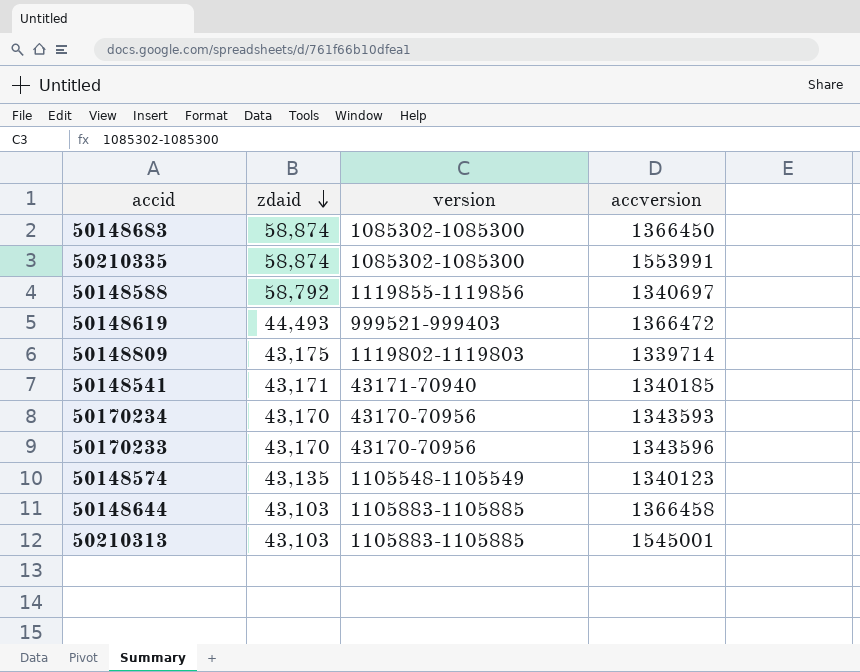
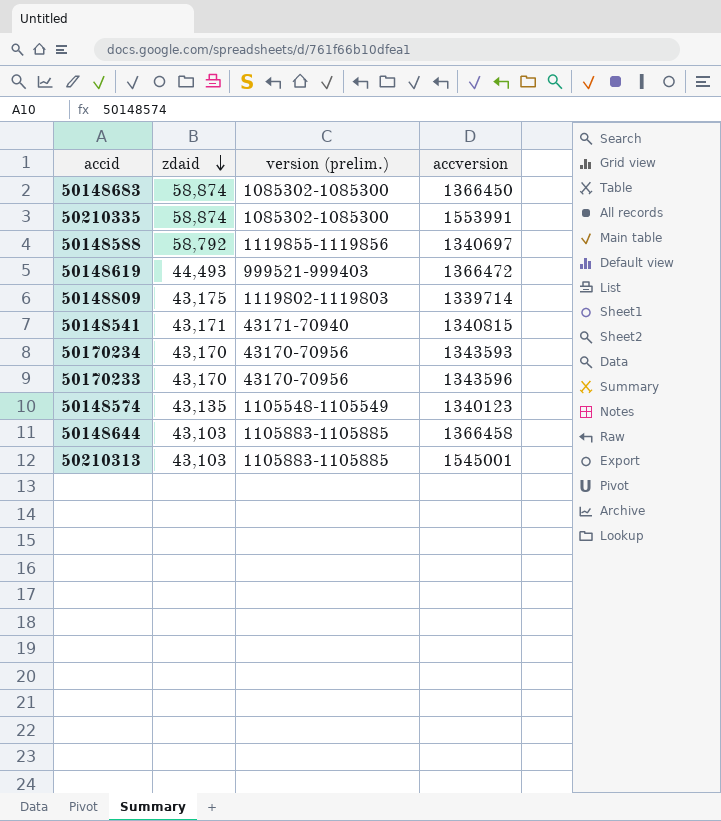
column name: version -> version (prelim.)
50148541 | accversion: 1340185 -> 1340815

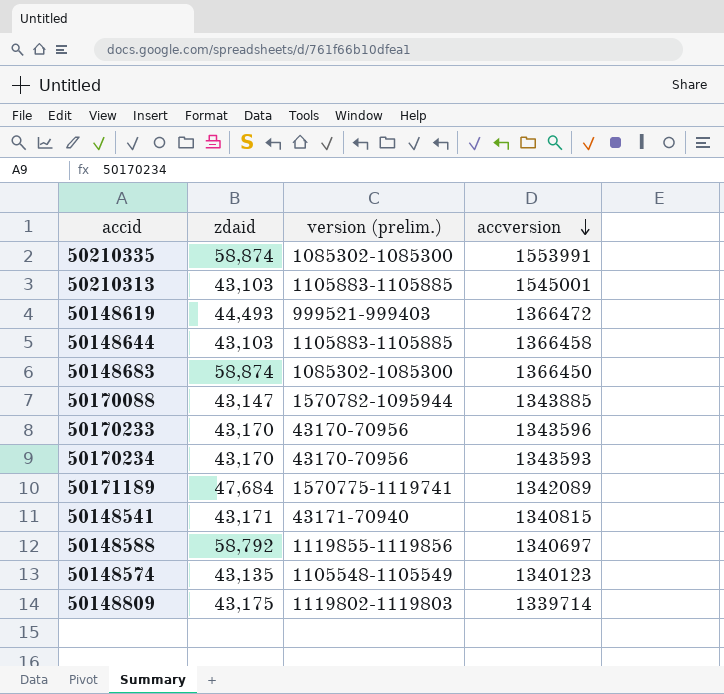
row order: zdaid descending -> accversion descending
row 50170088: none -> 43,147 | 1570782-1095944 | 1343885
row 50171189: none -> 47,684 | 1570775-1119741 | 1342089

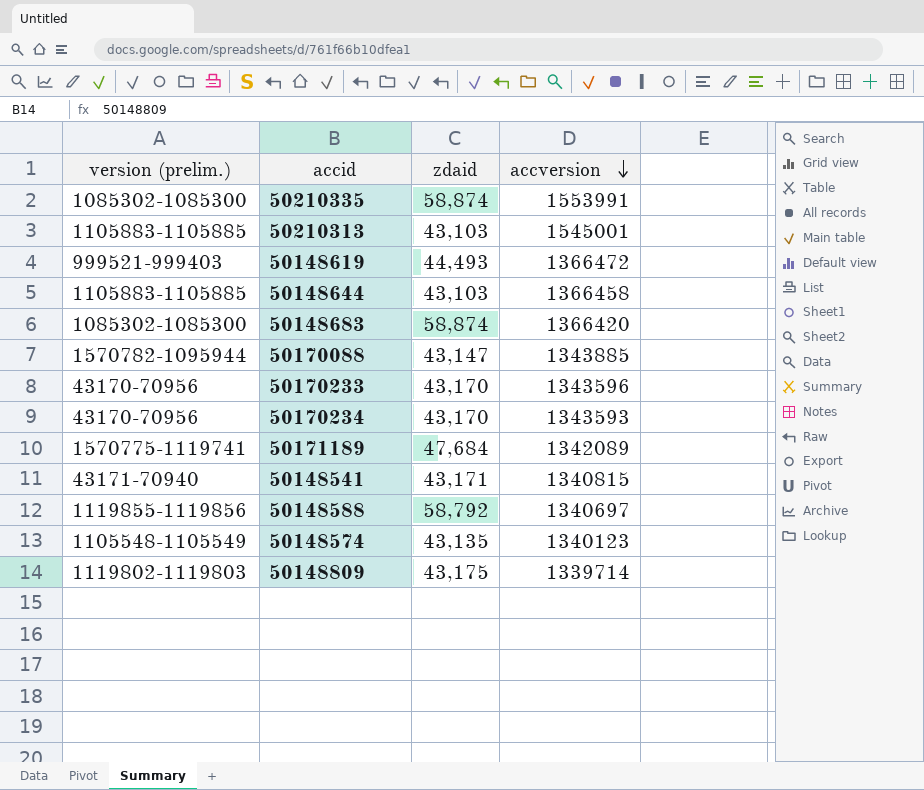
column version (prelim.) | position: 3 -> 1
50148683 | accversion: 1366450 -> 1366420

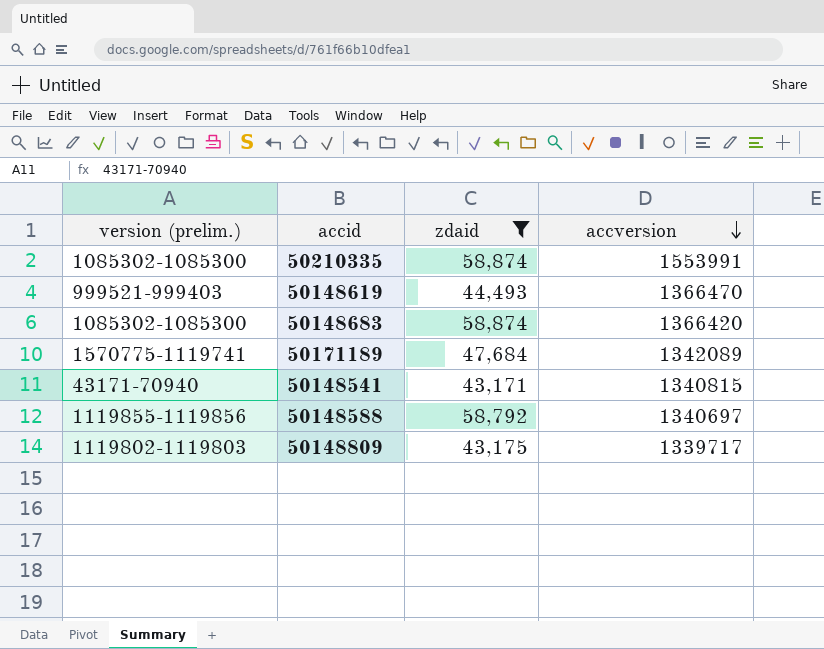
filter: none -> zdaid >= 43,171
50148619 | accversion: 1366472 -> 1366470
50148809 | accversion: 1339714 -> 1339717

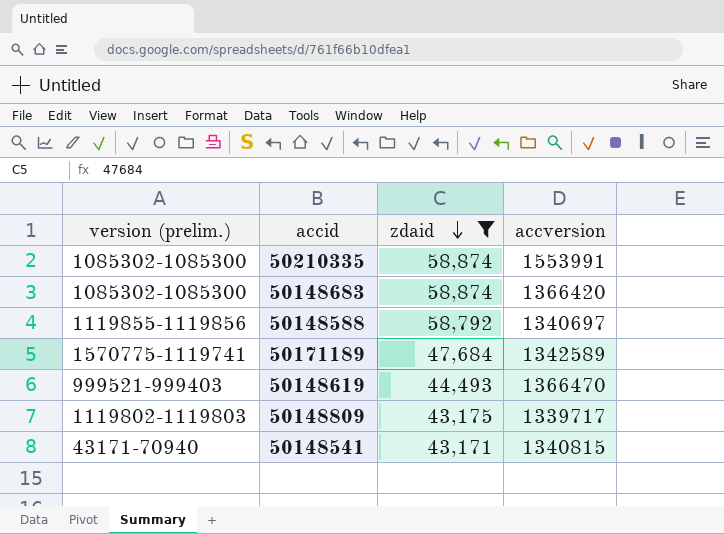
row order: accversion descending -> zdaid descending
50171189 | accversion: 1342089 -> 1342589

